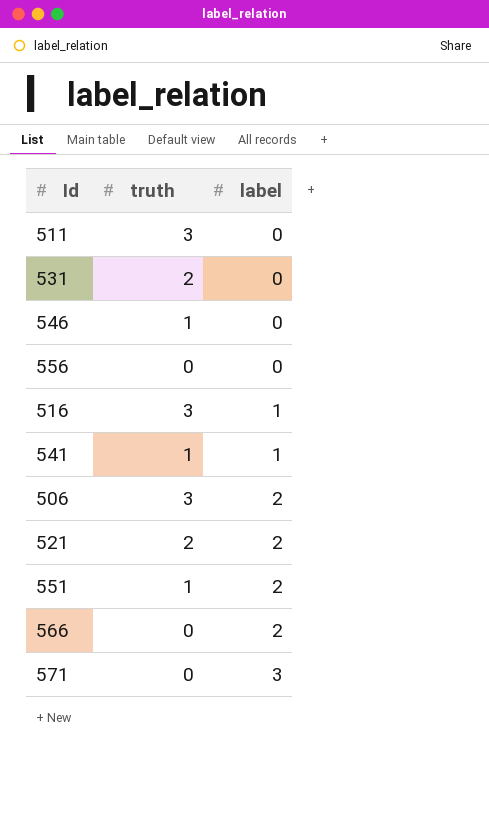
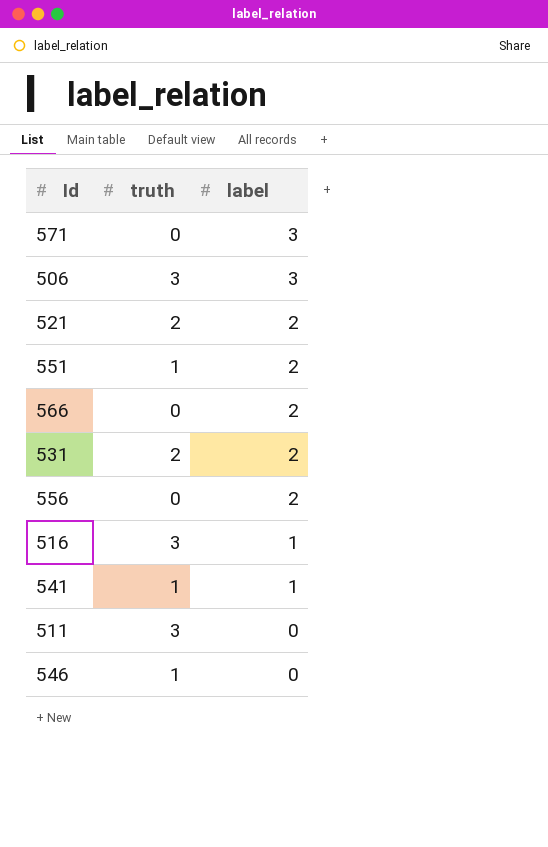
row order: label ascending -> label descending
506 | label: 2 -> 3
531 | label: 0 -> 2
556 | label: 0 -> 2

